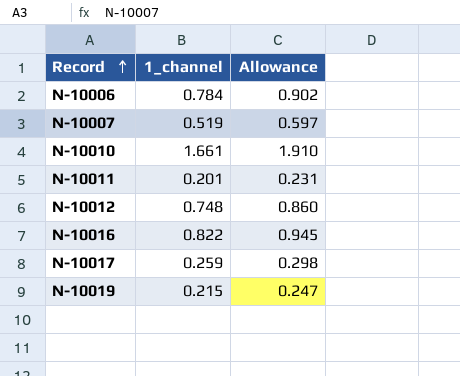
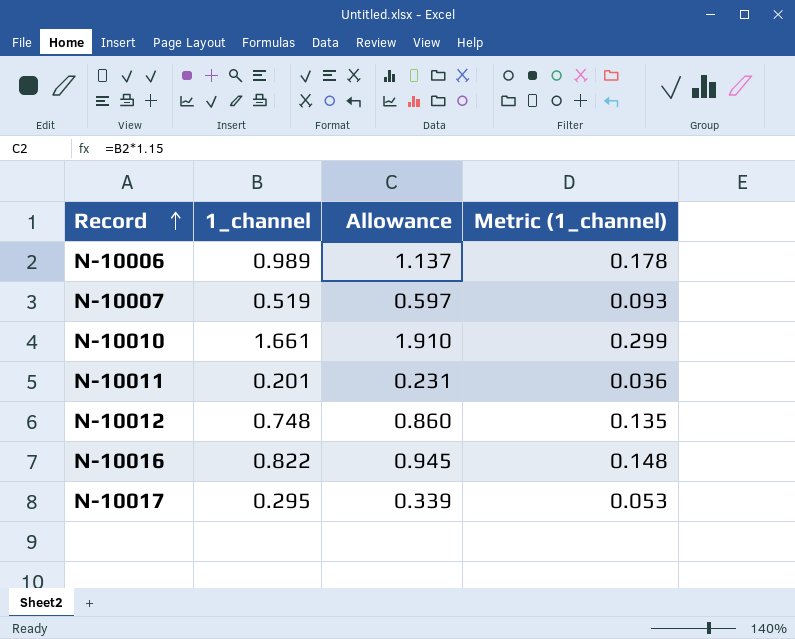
column Metric (1_channel) | formula: none -> [1_channel] * 0.18
row N-10019: 0.215 | 0.247 -> none
N-10006 | 1_channel: 0.784 -> 0.989
N-10006 | Allowance: 0.902 -> 1.137
N-10017 | 1_channel: 0.259 -> 0.295
N-10017 | Allowance: 0.298 -> 0.339

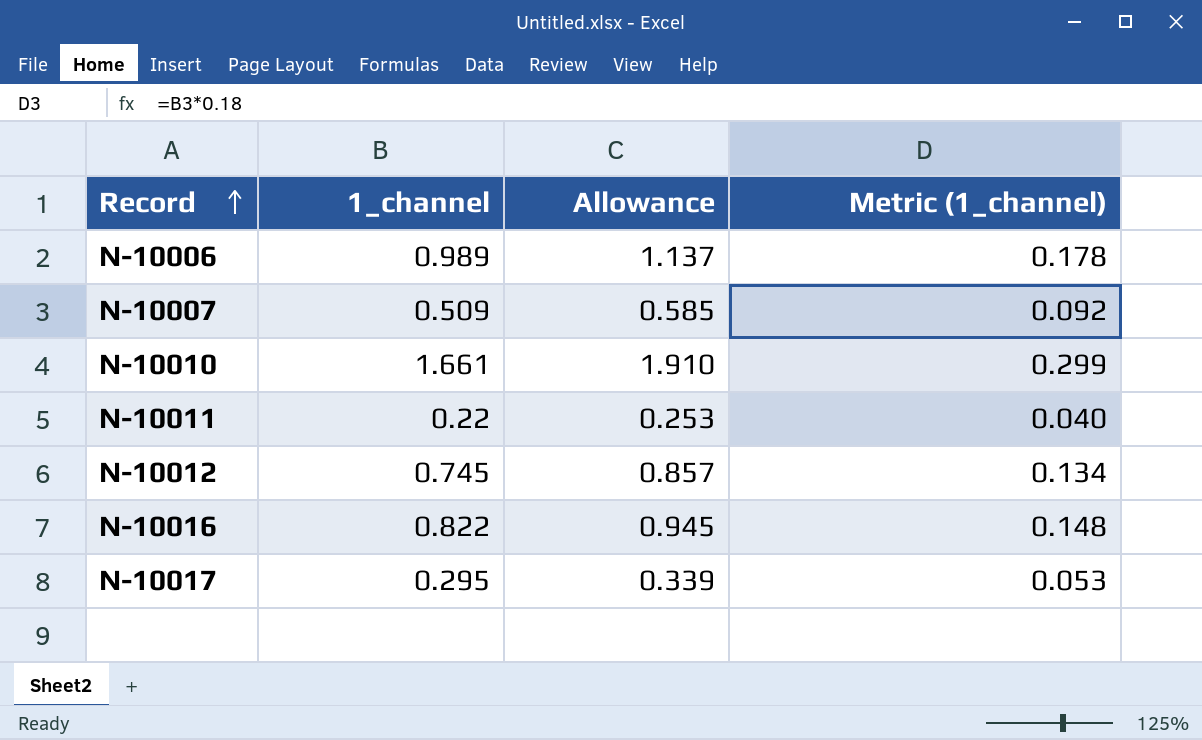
N-10007 | 1_channel: 0.519 -> 0.509
N-10007 | Allowance: 0.597 -> 0.585
N-10007 | Metric (1_channel): 0.093 -> 0.092
N-10011 | 1_channel: 0.201 -> 0.22
N-10011 | Allowance: 0.231 -> 0.253
N-10011 | Metric (1_channel): 0.036 -> 0.040
N-10012 | 1_channel: 0.748 -> 0.745
N-10012 | Allowance: 0.860 -> 0.857
N-10012 | Metric (1_channel): 0.135 -> 0.134

